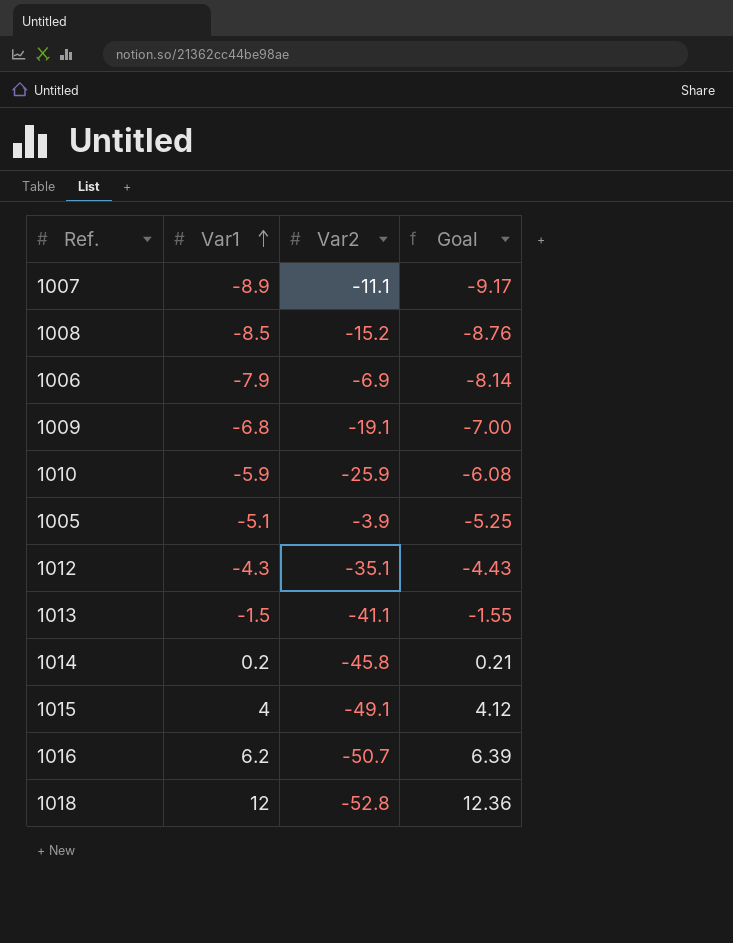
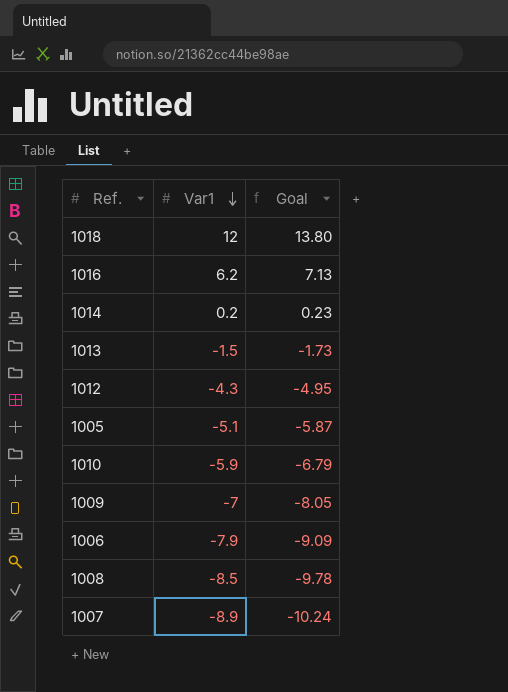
row order: Var1 ascending -> Var1 descending
column Var2 | position: 3 -> none
column Goal | formula: [Var1] * 1.03 -> [Var1] * 1.15
row 1015: 4 | -49.1 | 4.12 -> none
1009 | Var1: -6.8 -> -7

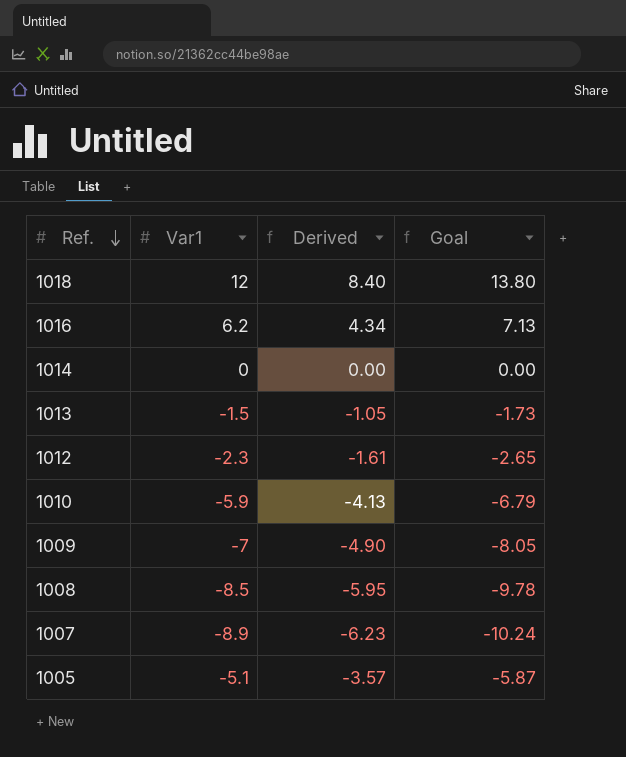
row order: Var1 descending -> Ref. descending
column Derived | formula: none -> [Var1] * 0.7
row 1006: -7.9 | -9.09 -> none
1014 | Var1: 0.2 -> 0
1014 | Goal: 0.23 -> 0.00
1012 | Var1: -4.3 -> -2.3
1012 | Goal: -4.95 -> -2.65

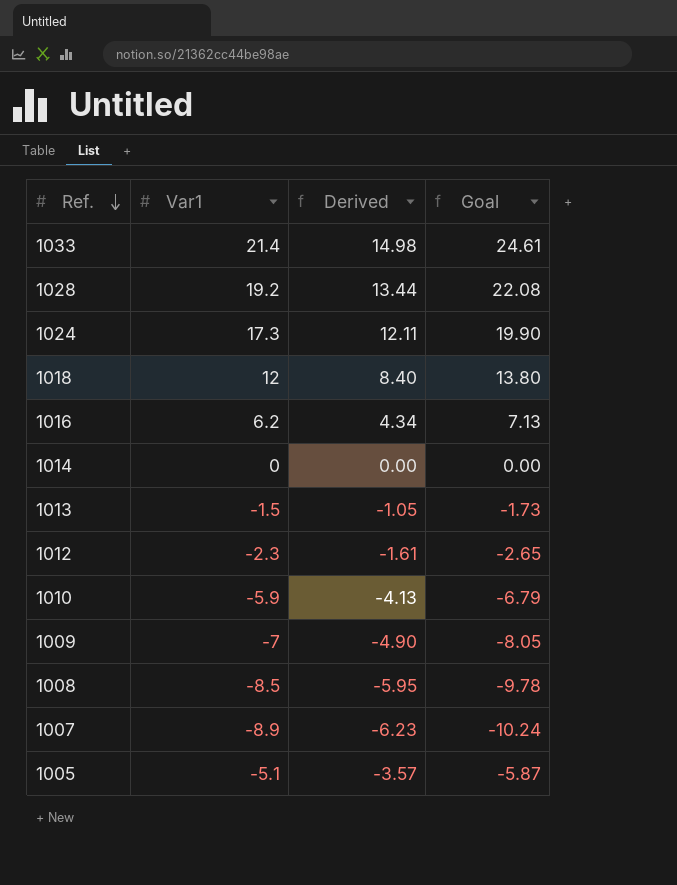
row 1033: none -> 21.4 | 14.98 | 24.61
row 1028: none -> 19.2 | 13.44 | 22.08
row 1024: none -> 17.3 | 12.11 | 19.90

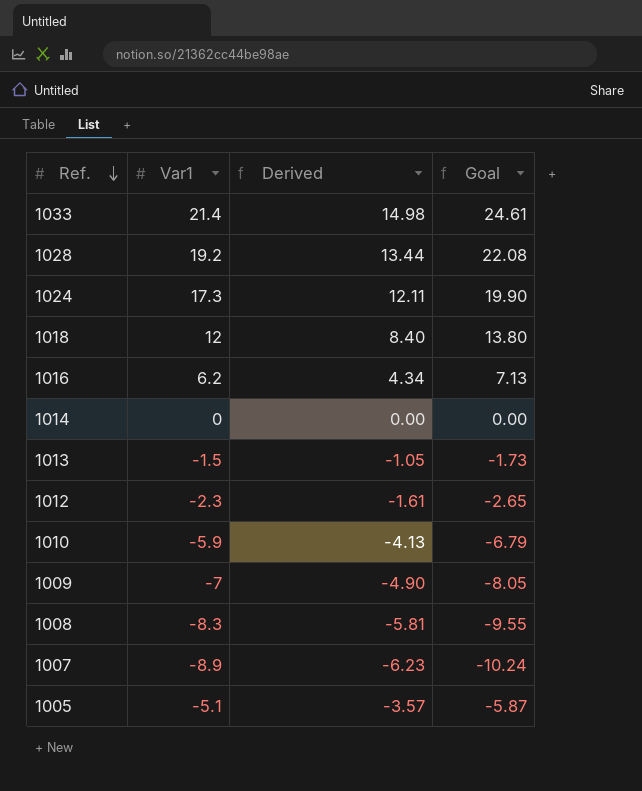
1008 | Var1: -8.5 -> -8.3
1008 | Derived: -5.95 -> -5.81
1008 | Goal: -9.78 -> -9.55

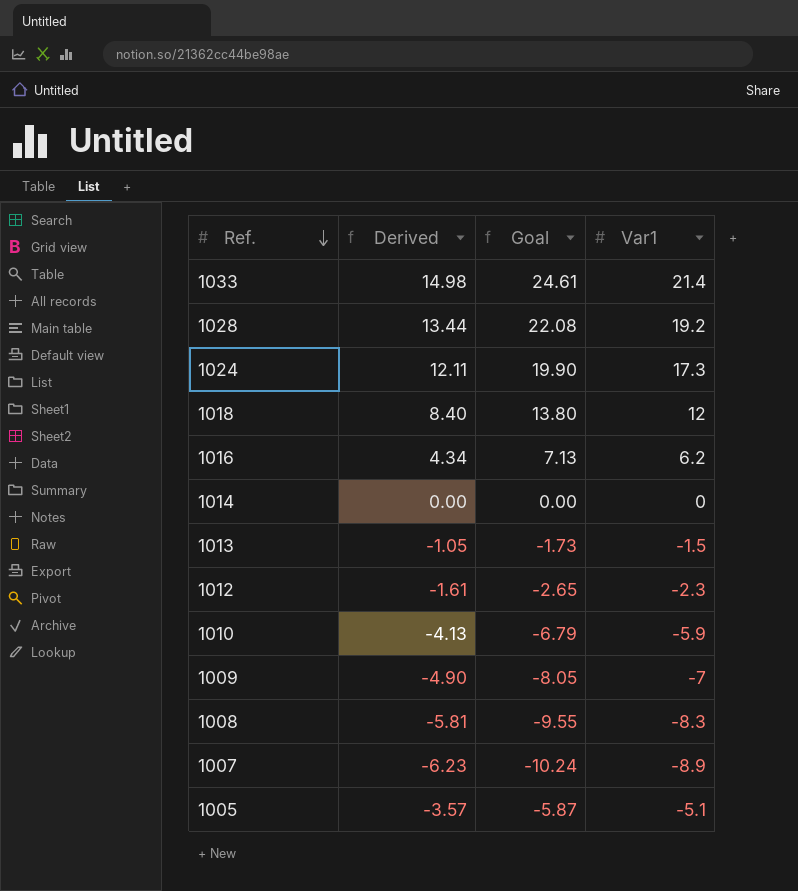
column Var1 | position: 2 -> 4

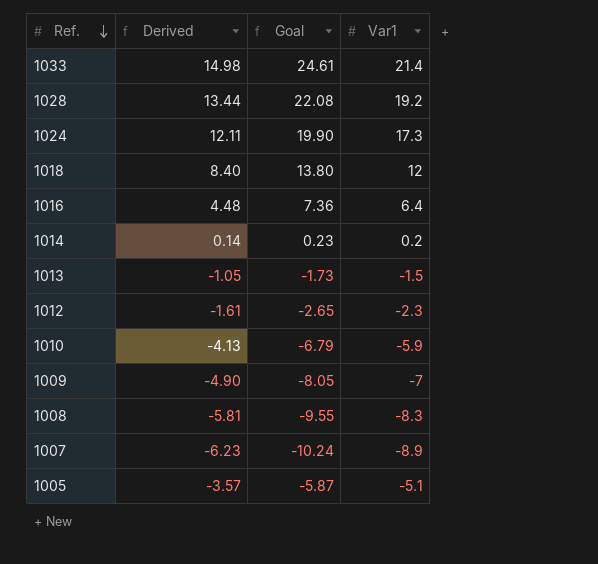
1016 | Derived: 4.34 -> 4.48
1016 | Goal: 7.13 -> 7.36
1016 | Var1: 6.2 -> 6.4
1014 | Derived: 0.00 -> 0.14
1014 | Goal: 0.00 -> 0.23
1014 | Var1: 0 -> 0.2

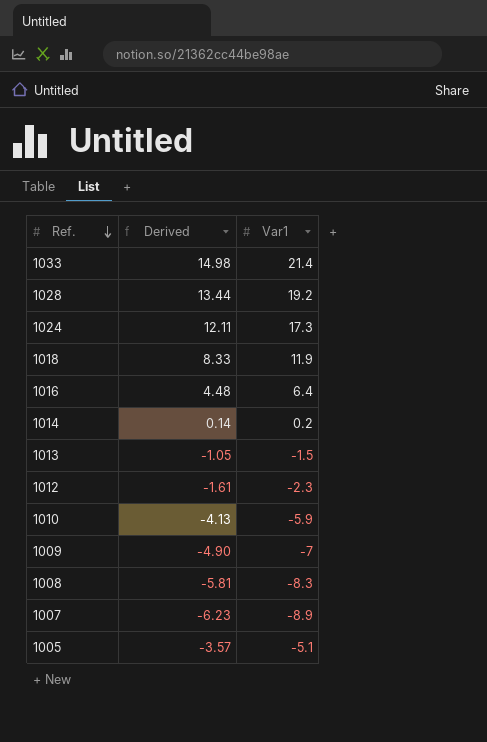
column Goal | formula: [Var1] * 1.15 -> none
1018 | Derived: 8.40 -> 8.33
1018 | Var1: 12 -> 11.9

